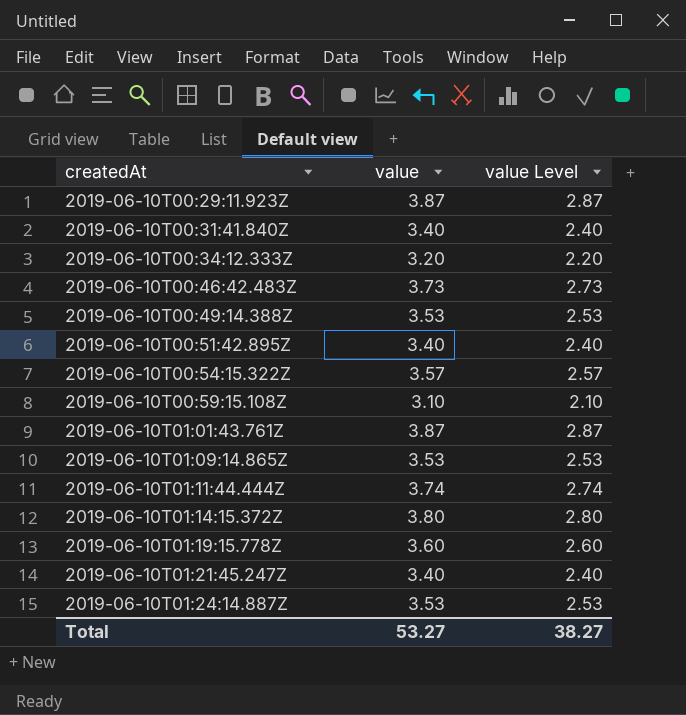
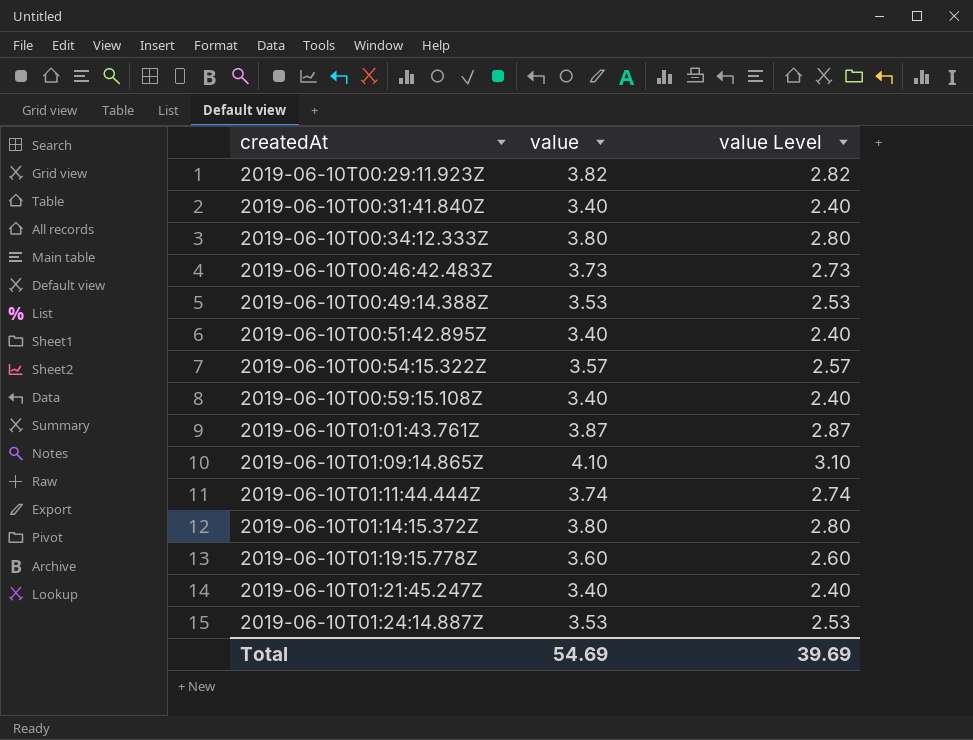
2019-06-10T00:29:11.923Z | value: 3.87 -> 3.82
2019-06-10T00:29:11.923Z | value Level: 2.87 -> 2.82
2019-06-10T00:34:12.333Z | value: 3.20 -> 3.80
2019-06-10T00:34:12.333Z | value Level: 2.20 -> 2.80
2019-06-10T00:59:15.108Z | value: 3.10 -> 3.40
2019-06-10T00:59:15.108Z | value Level: 2.10 -> 2.40
2019-06-10T01:09:14.865Z | value: 3.53 -> 4.10
2019-06-10T01:09:14.865Z | value Level: 2.53 -> 3.10
Total | value: 53.27 -> 54.69
Total | value Level: 38.27 -> 39.69

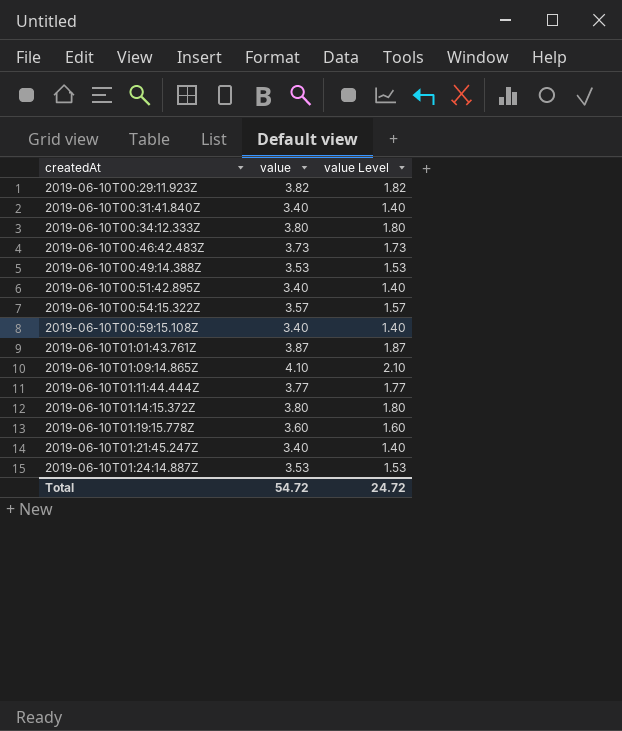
column value Level | formula: [value] - 1 -> [value] - 2
2019-06-10T01:11:44.444Z | value: 3.74 -> 3.77
Total | value: 54.69 -> 54.72
Total | value Level: 39.69 -> 24.72

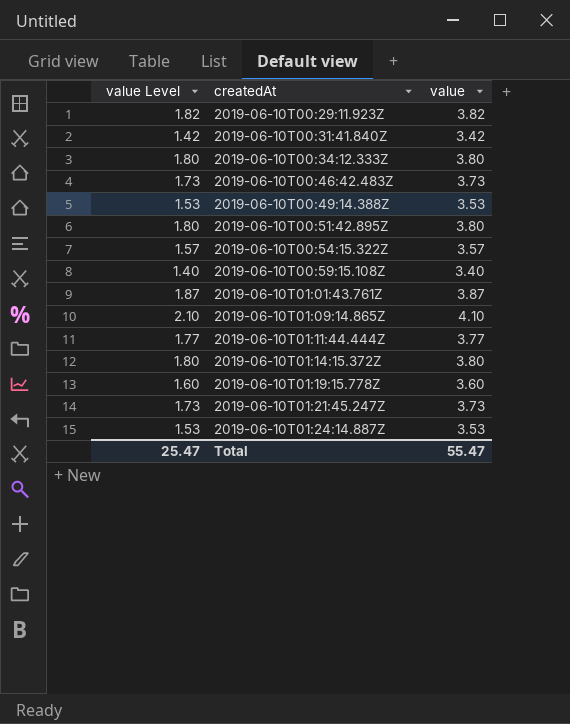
column value Level | position: 3 -> 1
2019-06-10T00:31:41.840Z | value Level: 1.40 -> 1.42
2019-06-10T00:31:41.840Z | value: 3.40 -> 3.42
2019-06-10T00:51:42.895Z | value Level: 1.40 -> 1.80
2019-06-10T00:51:42.895Z | value: 3.40 -> 3.80
2019-06-10T01:21:45.247Z | value Level: 1.40 -> 1.73
2019-06-10T01:21:45.247Z | value: 3.40 -> 3.73
Total | value Level: 24.72 -> 25.47
Total | value: 54.72 -> 55.47

